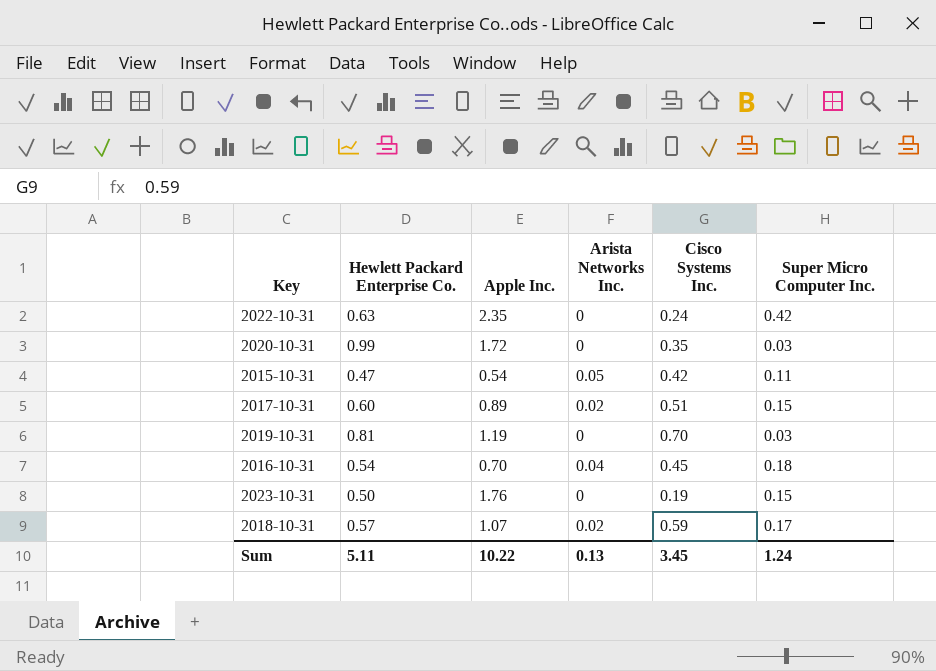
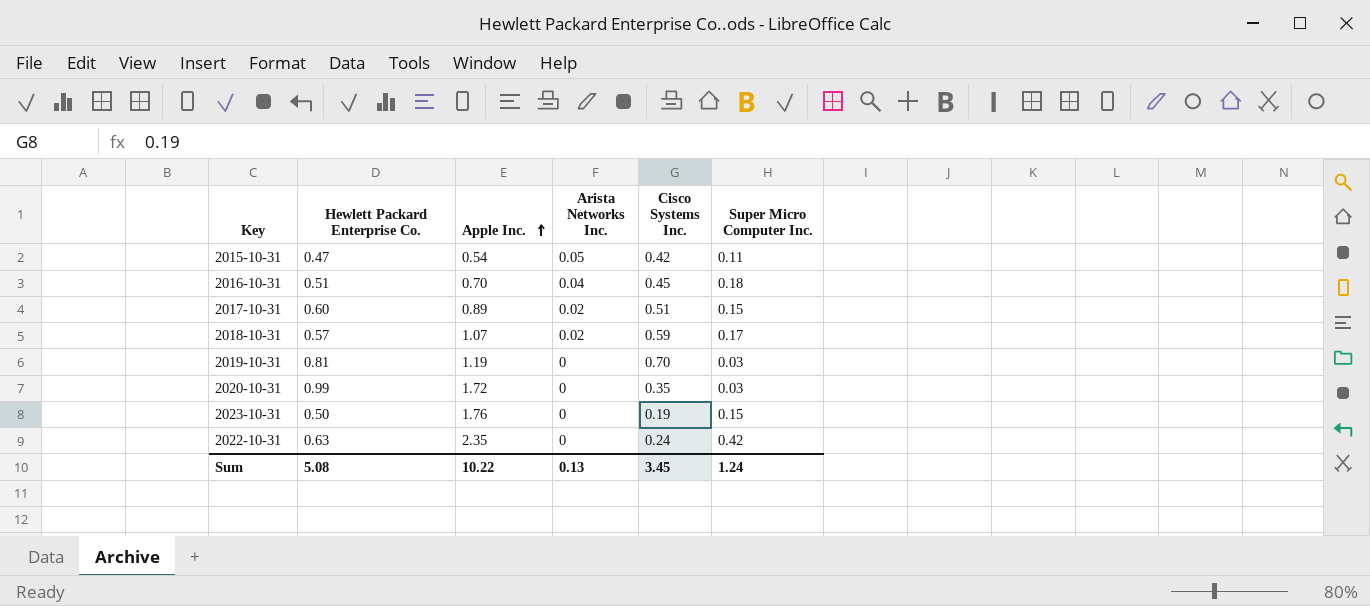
row order: none -> Apple Inc. ascending
2016-10-31 | Hewlett Packard Enterprise Co.: 0.54 -> 0.51
Sum | Hewlett Packard Enterprise Co.: 5.11 -> 5.08

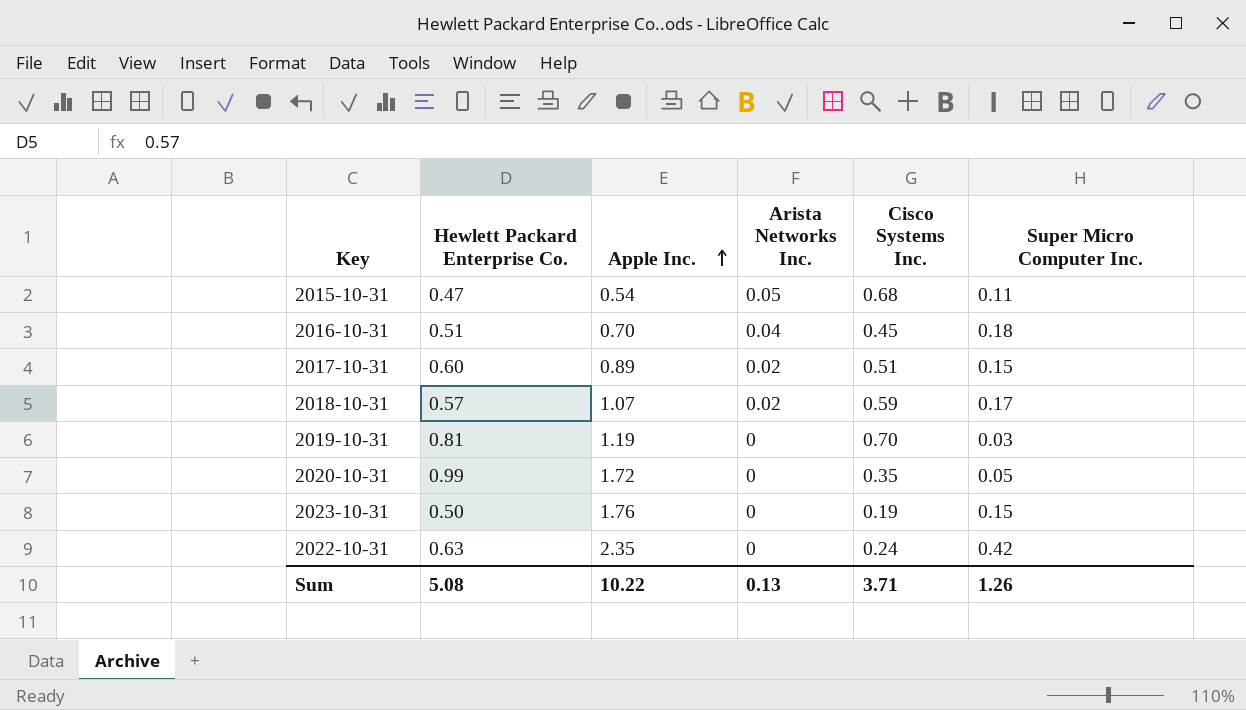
2015-10-31 | Cisco Systems Inc.: 0.42 -> 0.68
2020-10-31 | Super Micro Computer Inc.: 0.03 -> 0.05
Sum | Cisco Systems Inc.: 3.45 -> 3.71
Sum | Super Micro Computer Inc.: 1.24 -> 1.26

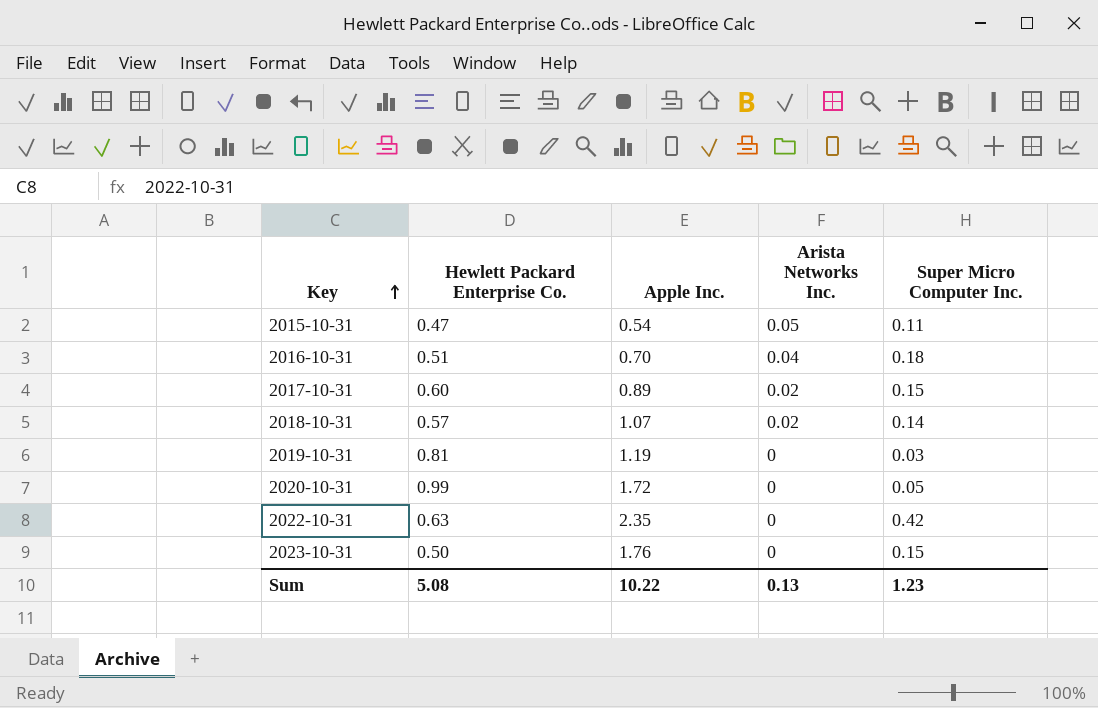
row order: Apple Inc. ascending -> Key ascending
column Cisco Systems Inc. | position: 5 -> none
2018-10-31 | Super Micro Computer Inc.: 0.17 -> 0.14
Sum | Super Micro Computer Inc.: 1.26 -> 1.23

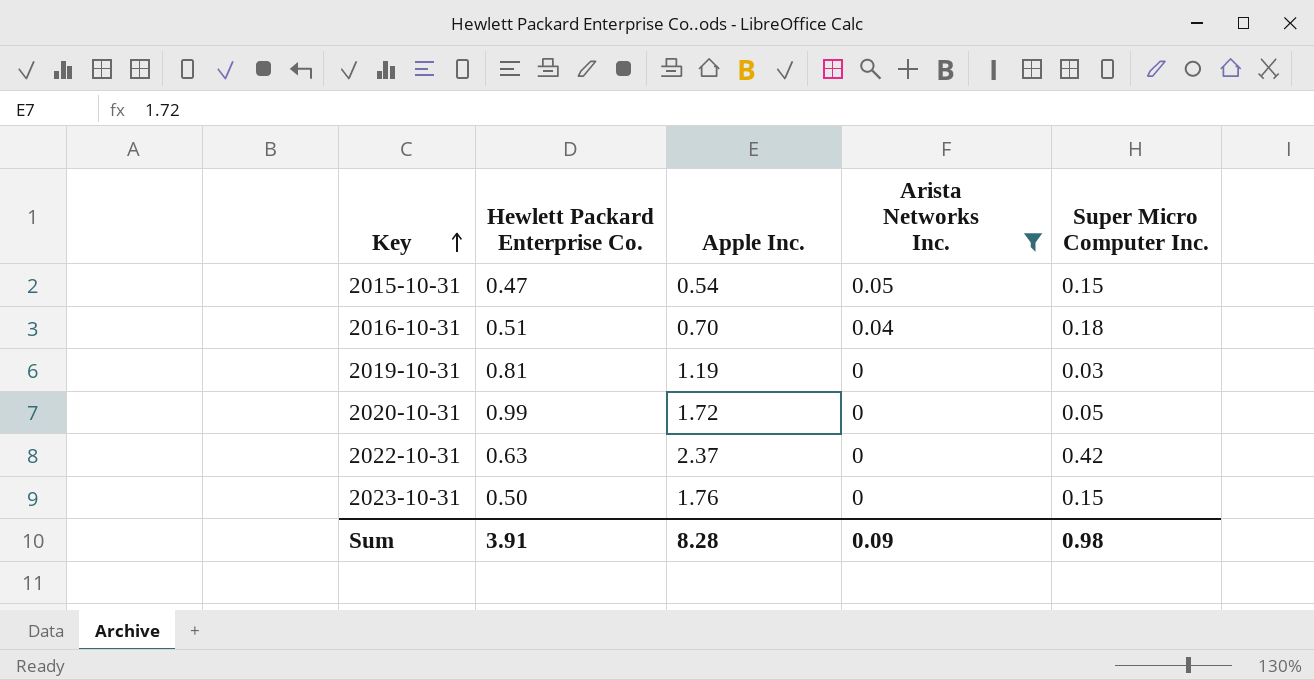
filter: none -> Arista Networks Inc. != 0.02
2015-10-31 | Super Micro Computer Inc.: 0.11 -> 0.15
2022-10-31 | Apple Inc.: 2.35 -> 2.37
Sum | Hewlett Packard Enterprise Co.: 5.08 -> 3.91
Sum | Apple Inc.: 10.22 -> 8.28
Sum | Arista Networks Inc.: 0.13 -> 0.09
Sum | Super Micro Computer Inc.: 1.23 -> 0.98

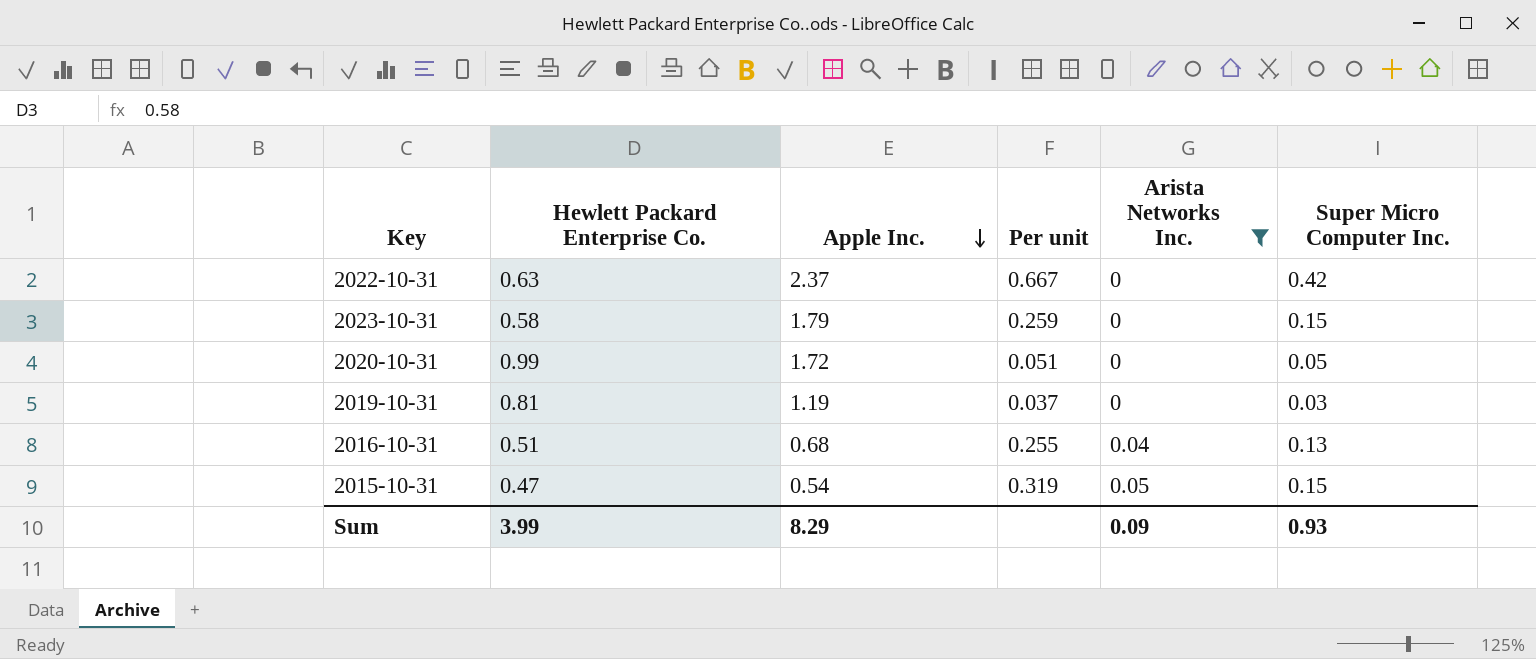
row order: Key ascending -> Apple Inc. descending
column Per unit | formula: none -> [Super Micro Computer Inc.] / [Hewlett Packard Enterprise Co.]
2023-10-31 | Hewlett Packard Enterprise Co.: 0.50 -> 0.58
2023-10-31 | Apple Inc.: 1.76 -> 1.79
2016-10-31 | Apple Inc.: 0.70 -> 0.68
2016-10-31 | Super Micro Computer Inc.: 0.18 -> 0.13
Sum | Hewlett Packard Enterprise Co.: 3.91 -> 3.99
Sum | Apple Inc.: 8.28 -> 8.29
Sum | Super Micro Computer Inc.: 0.98 -> 0.93

